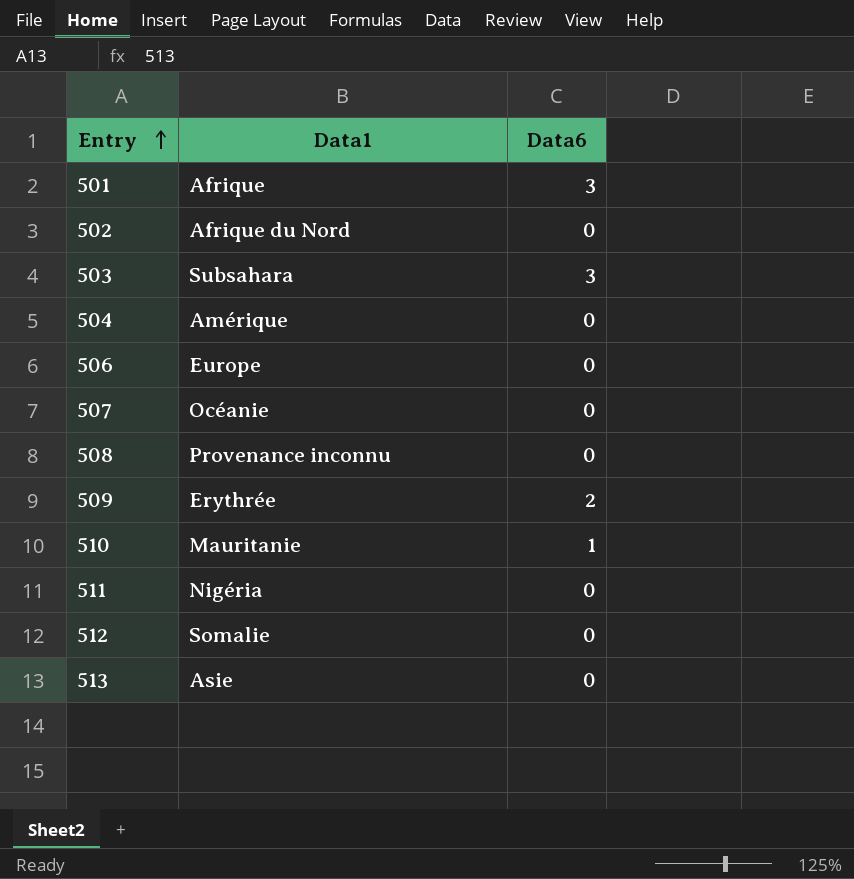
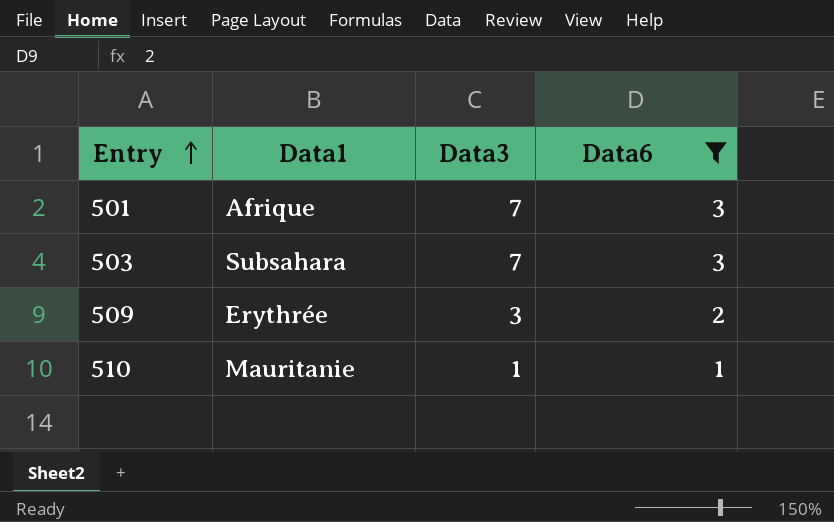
filter: none -> Data6 != 0
column Data3 | position: none -> 3

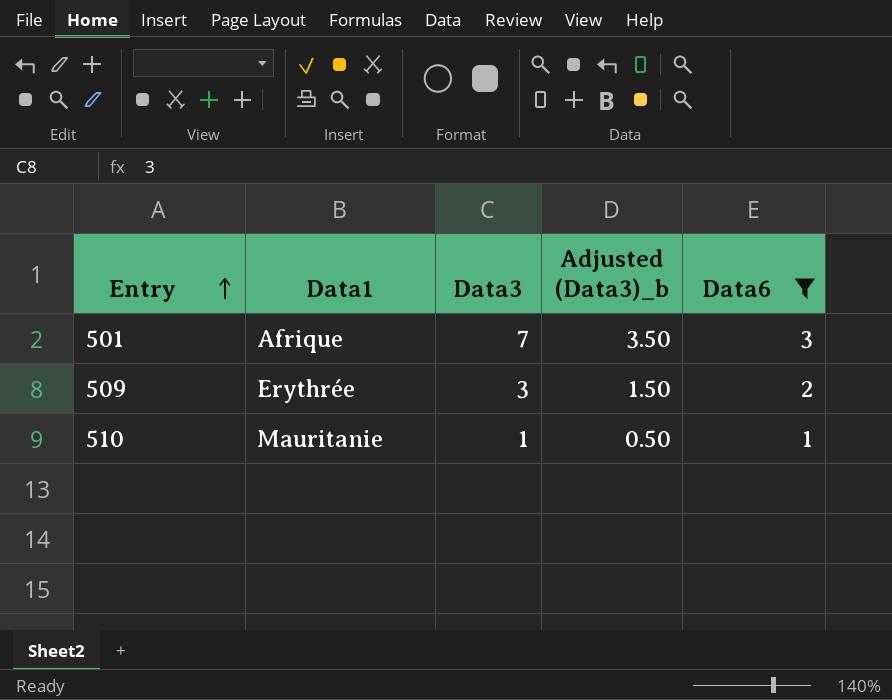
column Adjusted (Data3)_b | formula: none -> [Data3] * 0.5
row 503: Subsahara | 7 | 3 -> none

